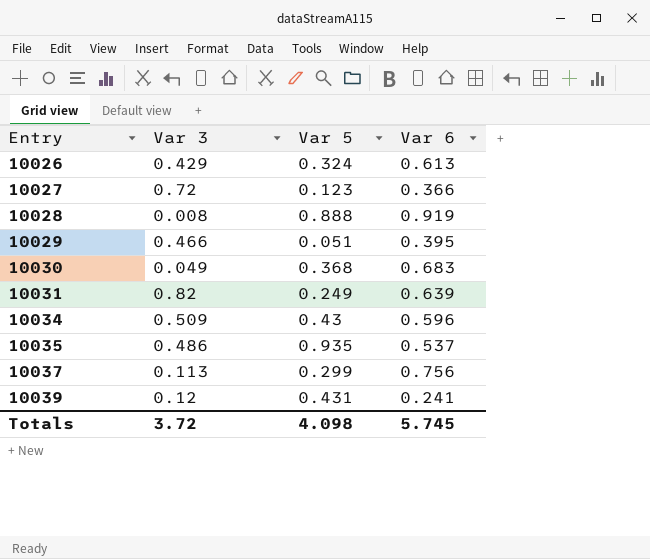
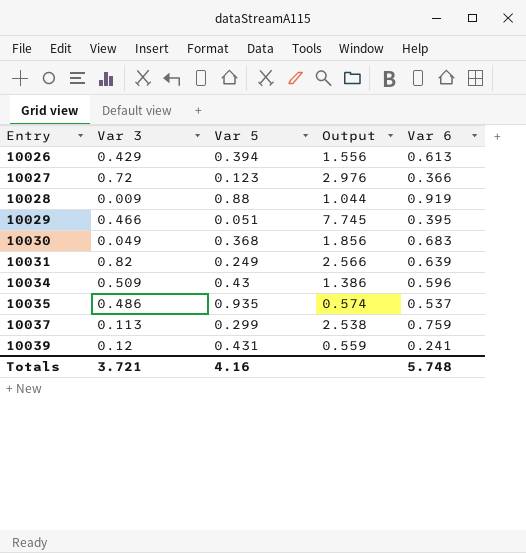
column Output | formula: none -> [Var 6] / [Var 5]
10026 | Var 5: 0.324 -> 0.394
10028 | Var 3: 0.008 -> 0.009
10028 | Var 5: 0.888 -> 0.88
10037 | Var 6: 0.756 -> 0.759
Totals | Var 3: 3.72 -> 3.721
Totals | Var 5: 4.098 -> 4.16
Totals | Var 6: 5.745 -> 5.748

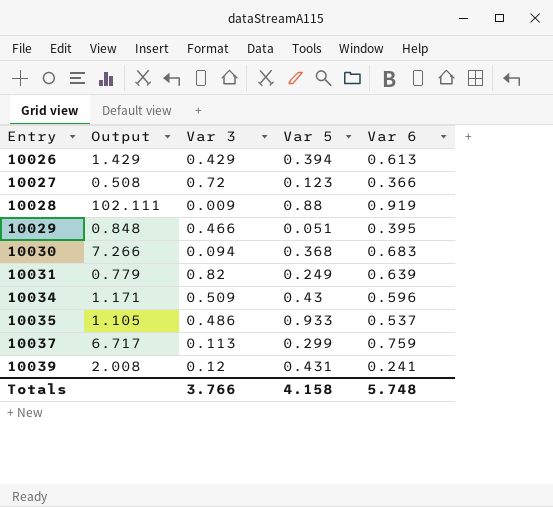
column Output | formula: [Var 6] / [Var 5] -> [Var 6] / [Var 3]
column Output | position: 4 -> 2
10030 | Var 3: 0.049 -> 0.094
10035 | Var 5: 0.935 -> 0.933
Totals | Var 3: 3.721 -> 3.766
Totals | Var 5: 4.16 -> 4.158

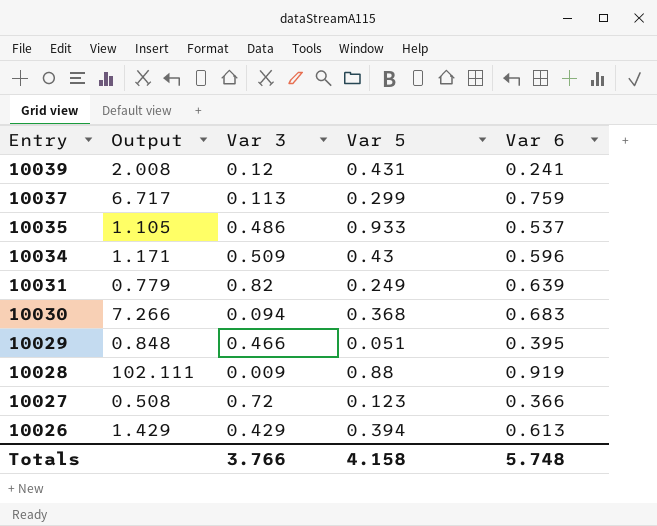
row order: Entry ascending -> Entry descending

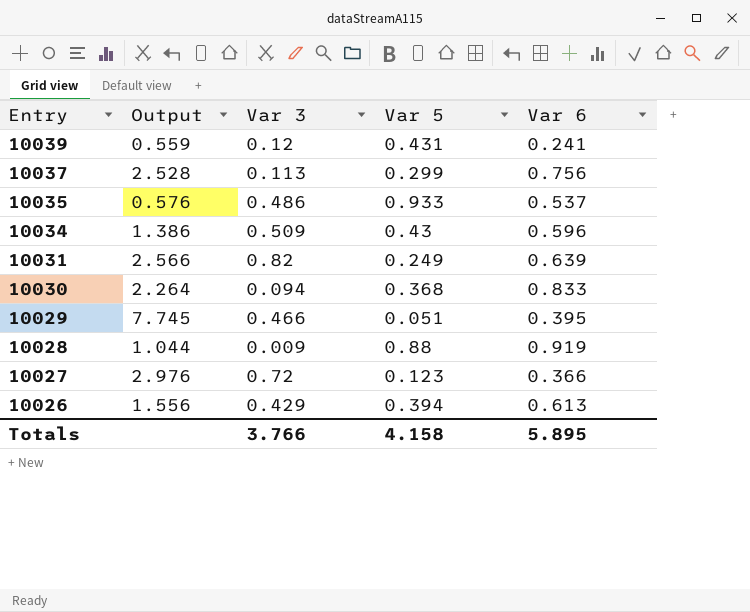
column Output | formula: [Var 6] / [Var 3] -> [Var 6] / [Var 5]
10037 | Var 6: 0.759 -> 0.756
10030 | Var 6: 0.683 -> 0.833
Totals | Var 6: 5.748 -> 5.895

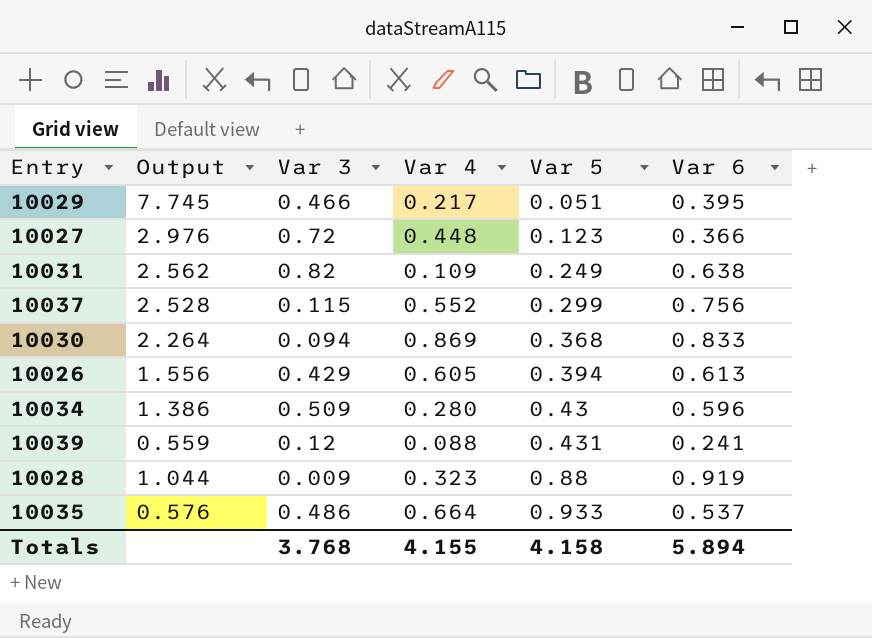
row order: Entry descending -> Var 5 ascending
column Var 4 | position: none -> 4
10031 | Output: 2.566 -> 2.562
10031 | Var 6: 0.639 -> 0.638
10037 | Var 3: 0.113 -> 0.115
Totals | Var 3: 3.766 -> 3.768
Totals | Var 6: 5.895 -> 5.894

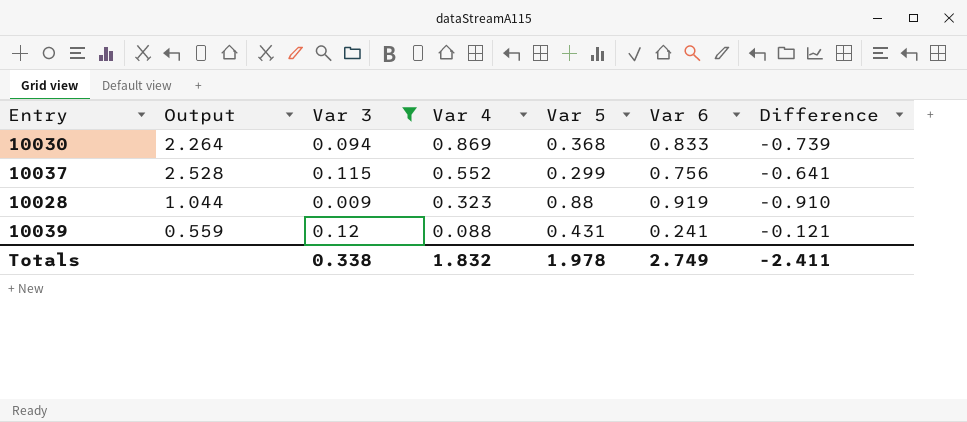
filter: none -> Var 3 <= 0.12
row order: Var 5 ascending -> Var 4 descending
column Difference | formula: none -> [Var 3] - [Var 6]
Totals | Var 3: 3.768 -> 0.338
Totals | Var 4: 4.155 -> 1.832
Totals | Var 5: 4.158 -> 1.978
Totals | Var 6: 5.894 -> 2.749

